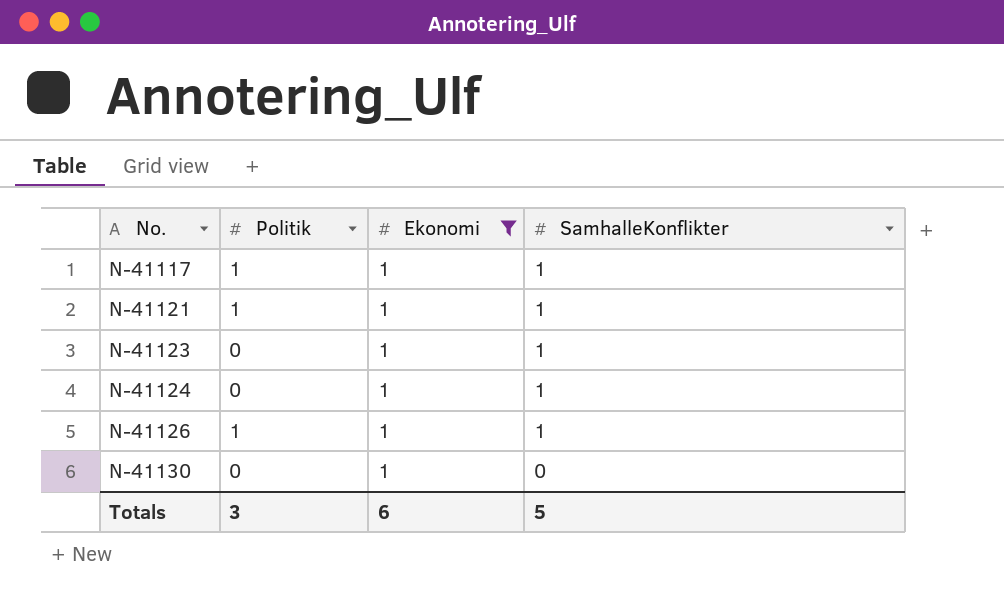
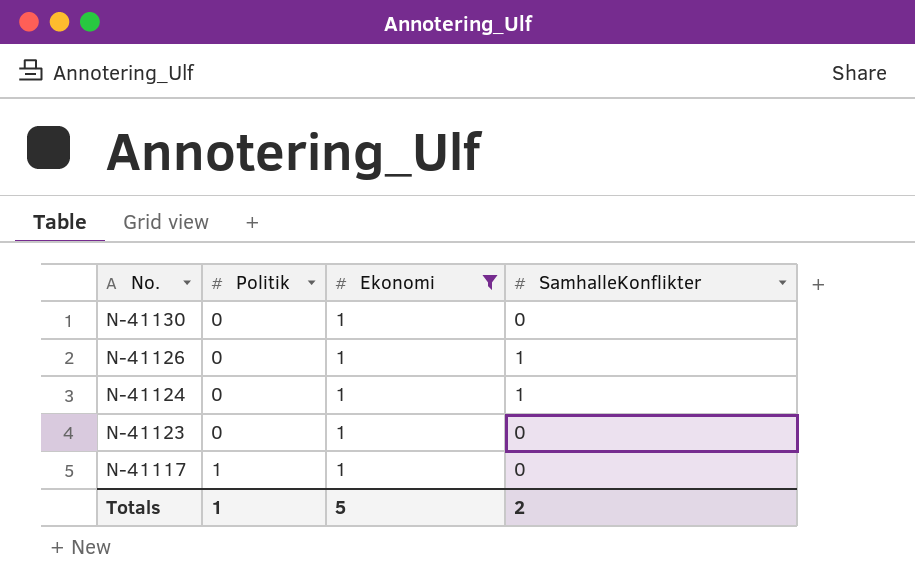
row order: No. ascending -> No. descending
row N-41121: 1 | 1 | 1 -> none
N-41126 | Politik: 1 -> 0
N-41123 | SamhalleKonflikter: 1 -> 0
N-41117 | SamhalleKonflikter: 1 -> 0
Totals | Politik: 3 -> 1
Totals | Ekonomi: 6 -> 5
Totals | SamhalleKonflikter: 5 -> 2

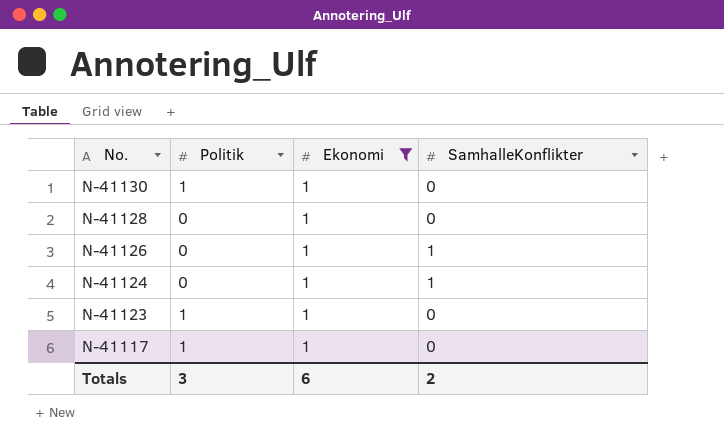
N-41130 | Politik: 0 -> 1
row N-41128: none -> 0 | 1 | 0
N-41123 | Politik: 0 -> 1
Totals | Politik: 1 -> 3
Totals | Ekonomi: 5 -> 6

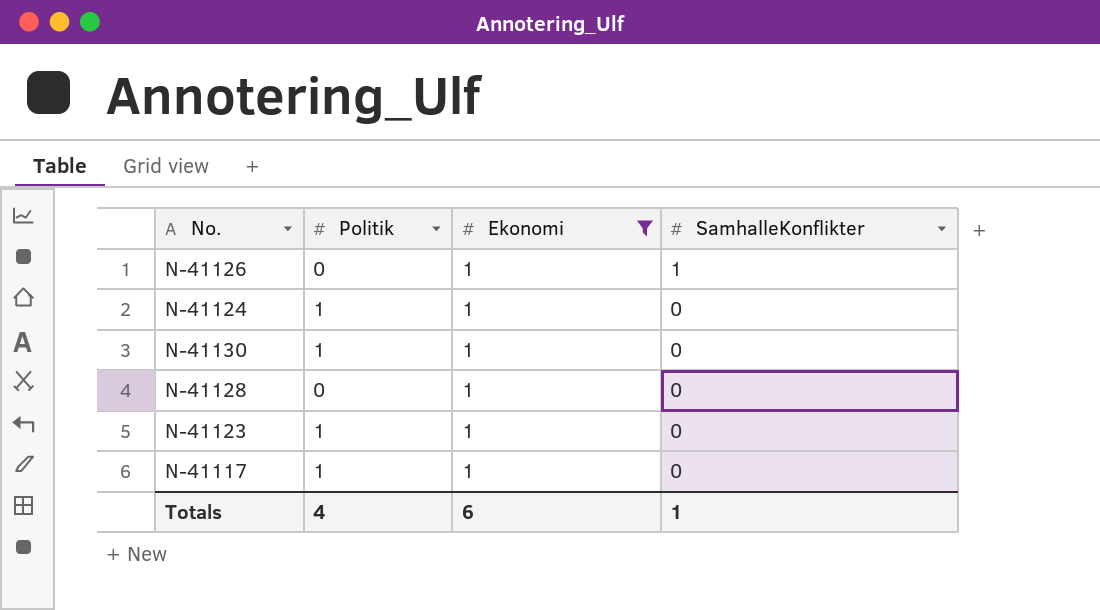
row order: No. descending -> SamhalleKonflikter descending
N-41124 | Politik: 0 -> 1
N-41124 | SamhalleKonflikter: 1 -> 0
Totals | Politik: 3 -> 4
Totals | SamhalleKonflikter: 2 -> 1

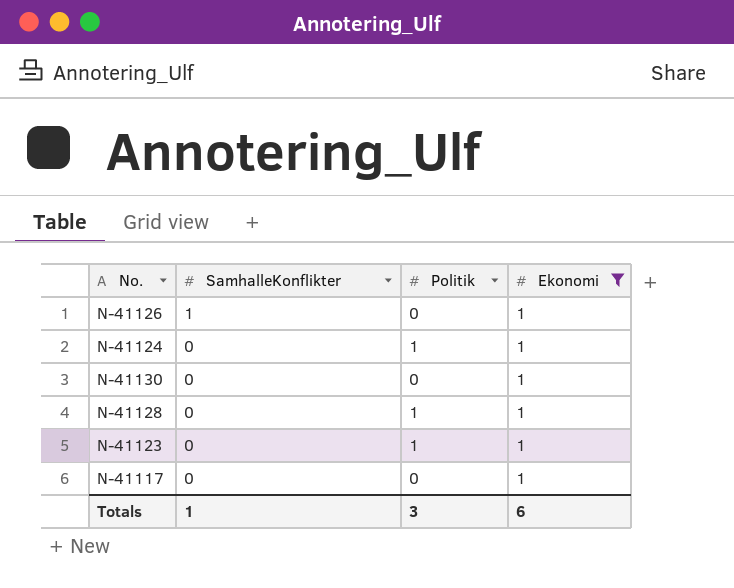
column SamhalleKonflikter | position: 4 -> 2
N-41130 | Politik: 1 -> 0
N-41128 | Politik: 0 -> 1
N-41117 | Politik: 1 -> 0
Totals | Politik: 4 -> 3

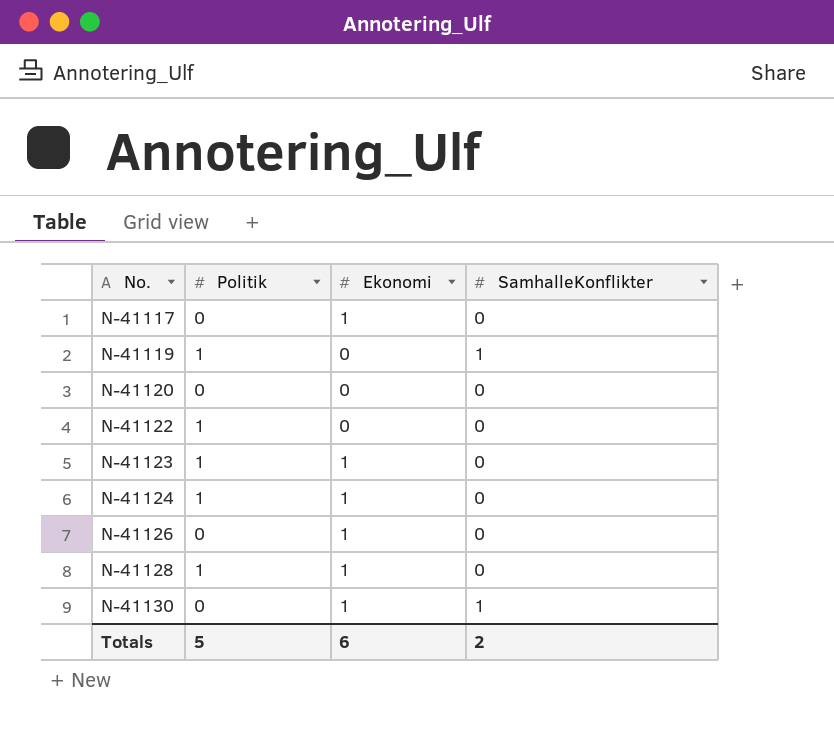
filter: Ekonomi = 1 -> none
row order: SamhalleKonflikter descending -> No. ascending
column SamhalleKonflikter | position: 2 -> 4
N-41126 | SamhalleKonflikter: 1 -> 0
N-41130 | SamhalleKonflikter: 0 -> 1
Totals | Politik: 3 -> 5
Totals | SamhalleKonflikter: 1 -> 2

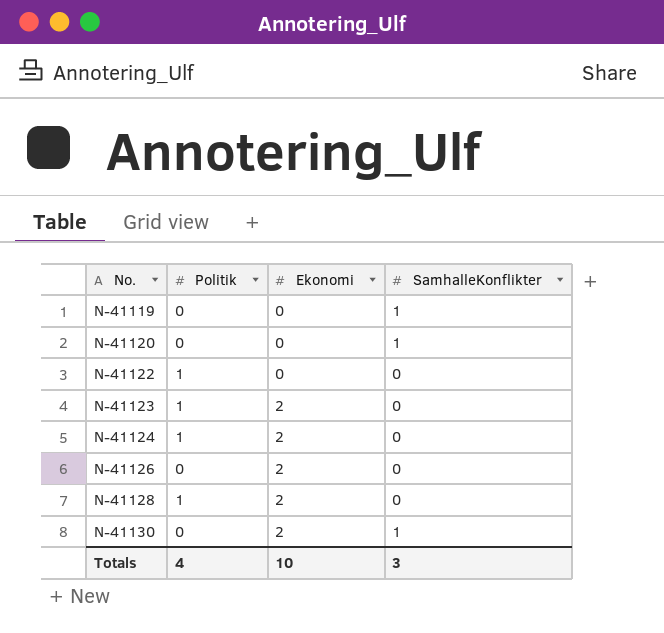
row N-41117: 0 | 1 | 0 -> none
N-41119 | Politik: 1 -> 0
N-41120 | SamhalleKonflikter: 0 -> 1
N-41123 | Ekonomi: 1 -> 2
N-41124 | Ekonomi: 1 -> 2
N-41126 | Ekonomi: 1 -> 2
N-41128 | Ekonomi: 1 -> 2
N-41130 | Ekonomi: 1 -> 2
Totals | Politik: 5 -> 4
Totals | Ekonomi: 6 -> 10
Totals | SamhalleKonflikter: 2 -> 3

